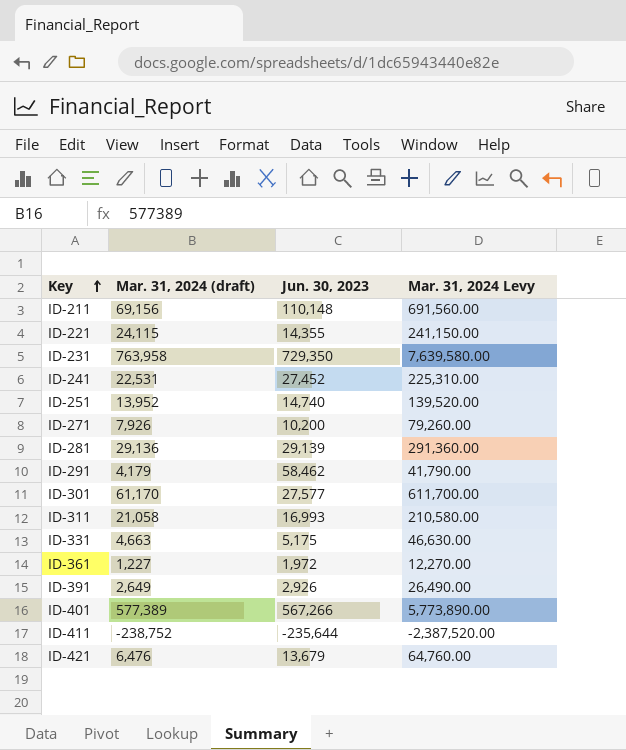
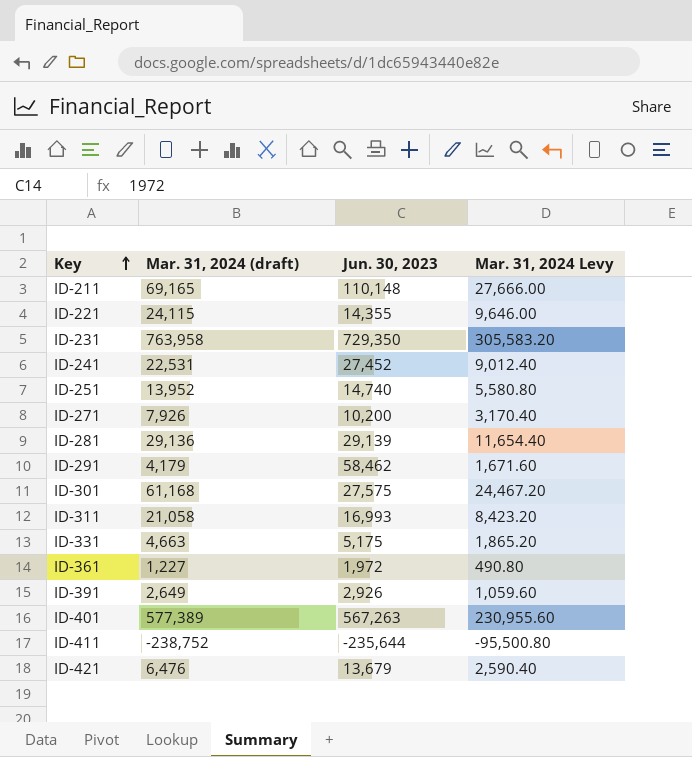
column Mar. 31, 2024 Levy | formula: [Mar. 31, 2024 (draft)] * 10 -> [Mar. 31, 2024 (draft)] * 0.4
ID-211 | Mar. 31, 2024 (draft): 69,156 -> 69,165
ID-301 | Mar. 31, 2024 (draft): 61,170 -> 61,168
ID-301 | Jun. 30, 2023: 27,577 -> 27,575
ID-401 | Jun. 30, 2023: 567,266 -> 567,263

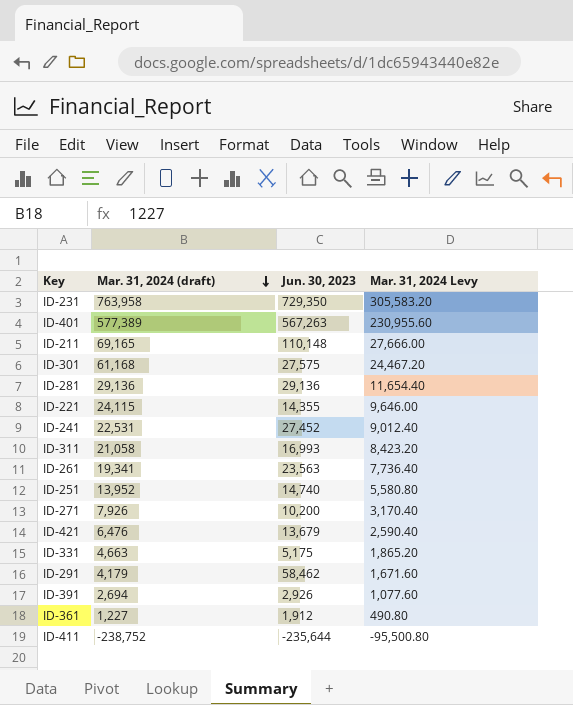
row order: Key ascending -> Mar. 31, 2024 (draft) descending
ID-281 | Jun. 30, 2023: 29,139 -> 29,136
row ID-261: none -> 19,341 | 23,563 | 7,736.40
ID-391 | Mar. 31, 2024 (draft): 2,649 -> 2,694
ID-391 | Mar. 31, 2024 Levy: 1,059.60 -> 1,077.60
ID-361 | Jun. 30, 2023: 1,972 -> 1,912

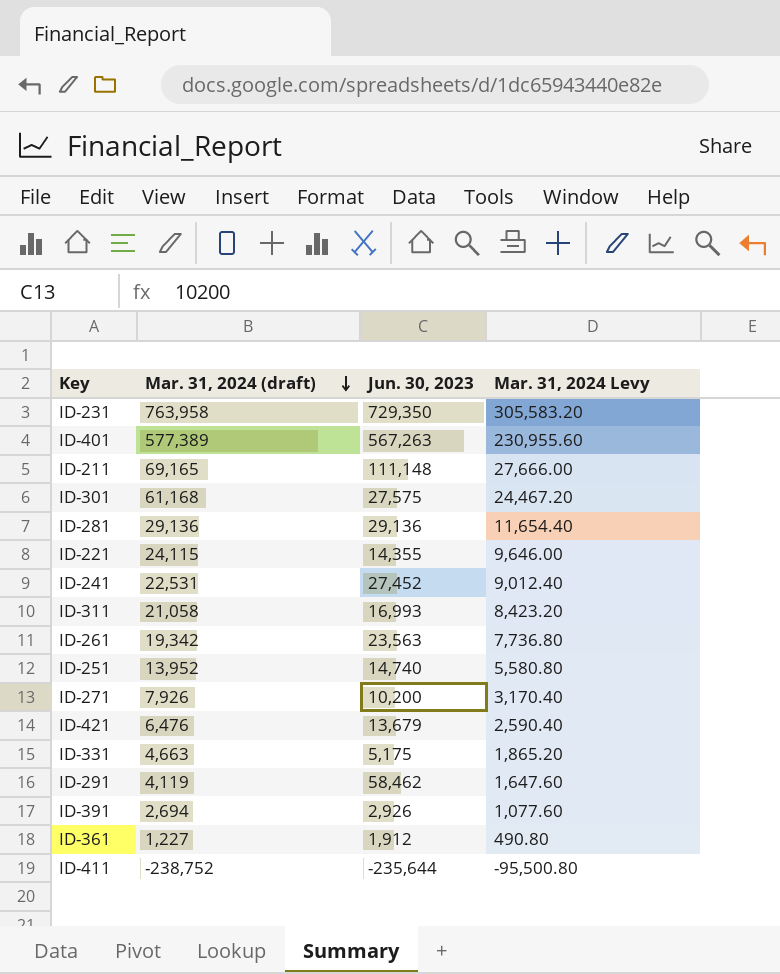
ID-211 | Jun. 30, 2023: 110,148 -> 111,148
ID-261 | Mar. 31, 2024 (draft): 19,341 -> 19,342
ID-261 | Mar. 31, 2024 Levy: 7,736.40 -> 7,736.80
ID-291 | Mar. 31, 2024 (draft): 4,179 -> 4,119
ID-291 | Mar. 31, 2024 Levy: 1,671.60 -> 1,647.60

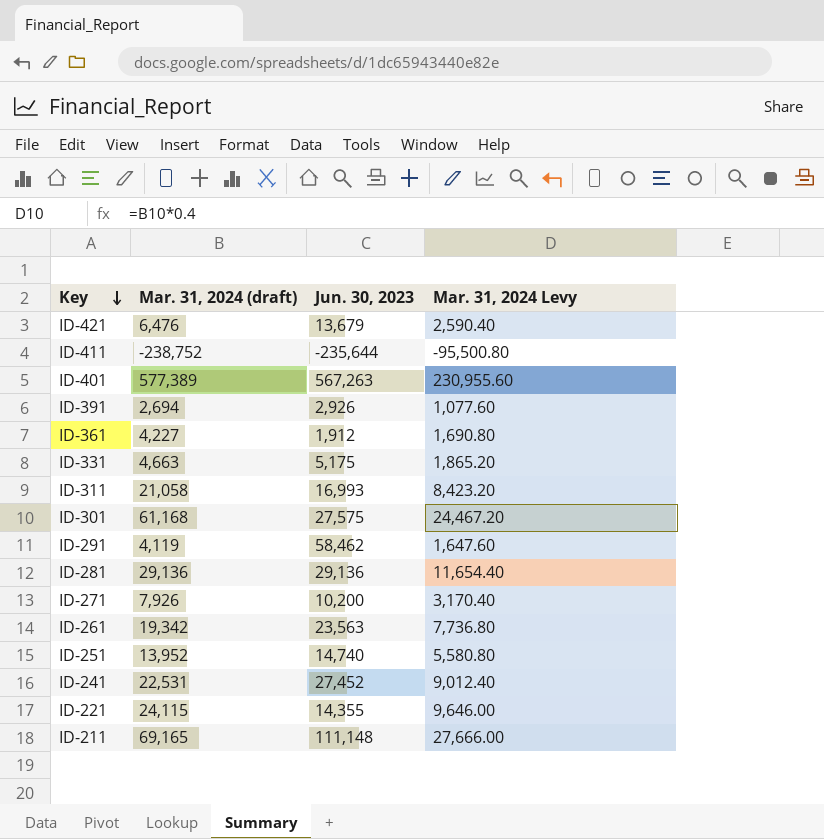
row order: Mar. 31, 2024 (draft) descending -> Key descending
row ID-231: 763,958 | 729,350 | 305,583.20 -> none
ID-361 | Mar. 31, 2024 (draft): 1,227 -> 4,227
ID-361 | Mar. 31, 2024 Levy: 490.80 -> 1,690.80

